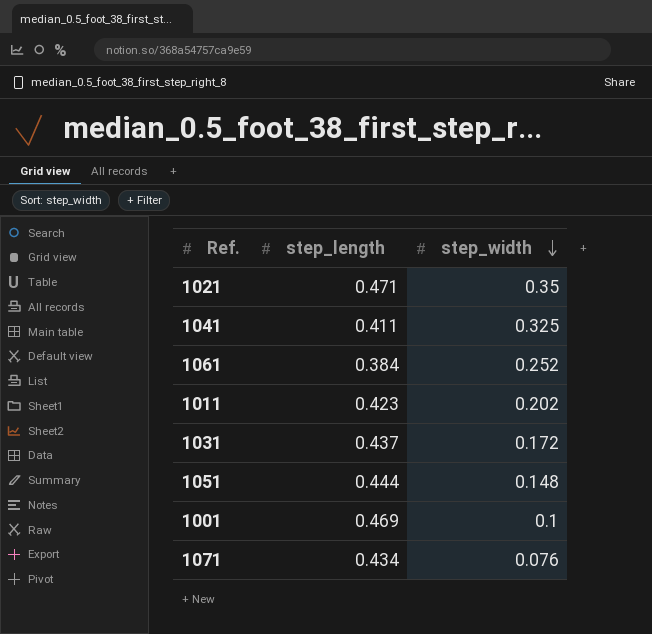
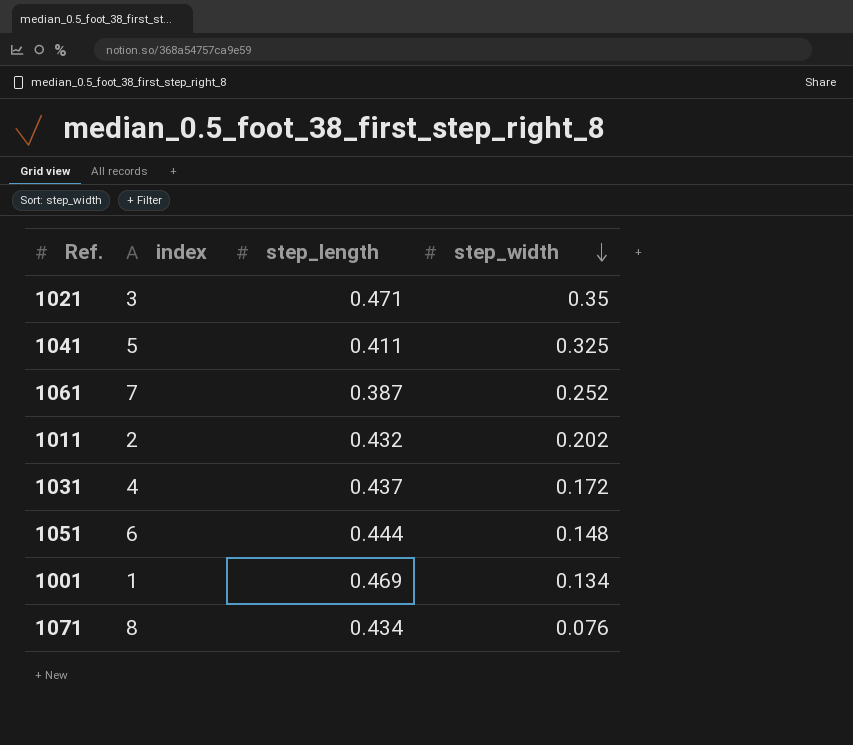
column index | position: none -> 2
1061 | step_length: 0.384 -> 0.387
1011 | step_length: 0.423 -> 0.432
1001 | step_width: 0.1 -> 0.134

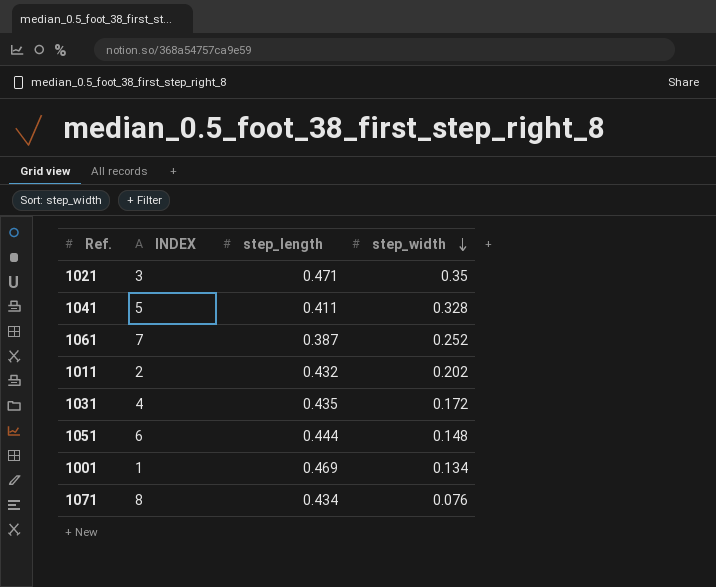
column name: index -> INDEX
1041 | step_width: 0.325 -> 0.328
1031 | step_length: 0.437 -> 0.435

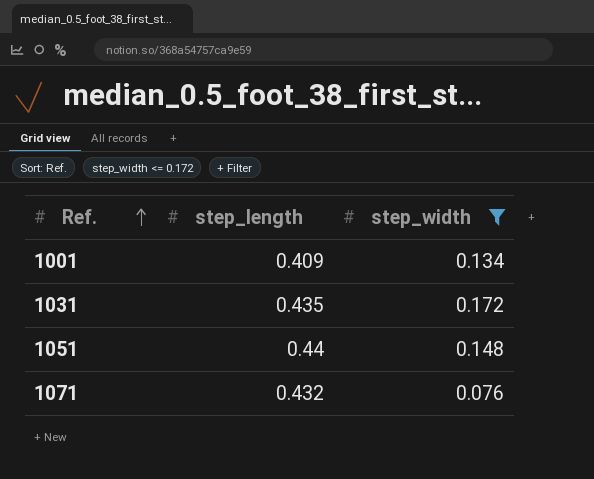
filter: none -> step_width <= 0.172
row order: step_width descending -> Ref. ascending
column INDEX | position: 2 -> none
1001 | step_length: 0.469 -> 0.409
1051 | step_length: 0.444 -> 0.44
1071 | step_length: 0.434 -> 0.432

